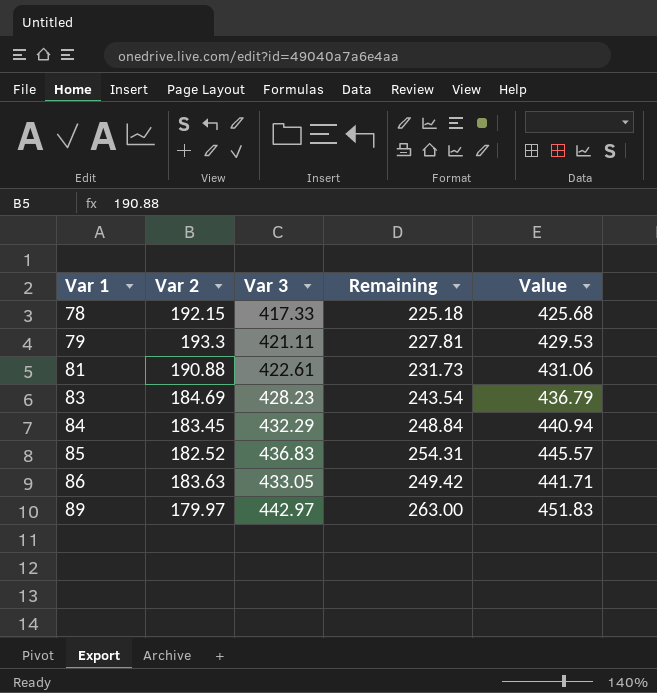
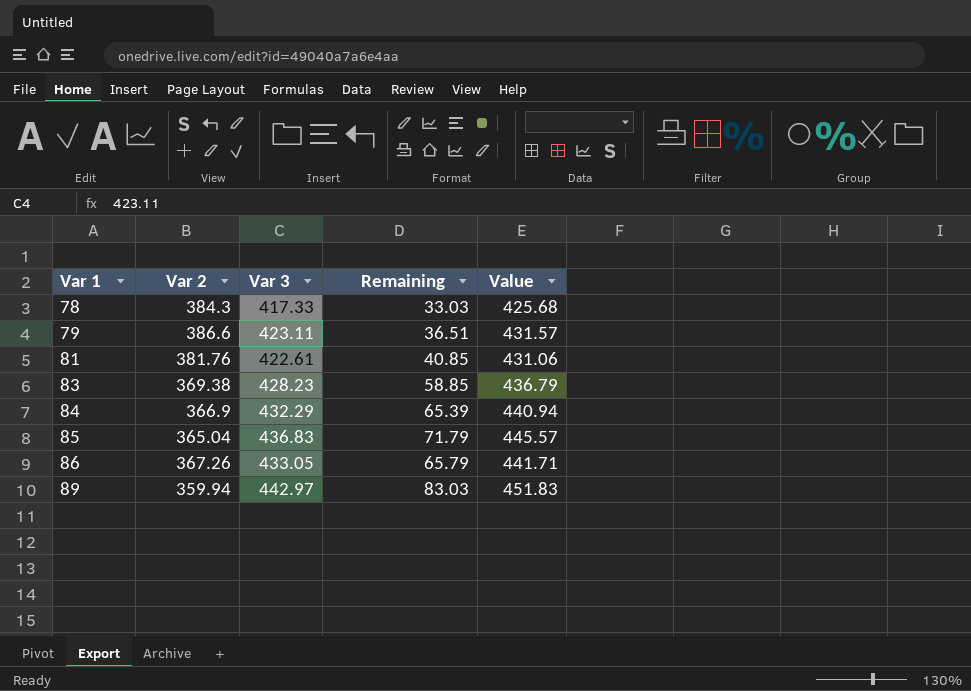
78 | Var 2: 192.15 -> 384.3
78 | Remaining: 225.18 -> 33.03
79 | Var 2: 193.3 -> 386.6
79 | Var 3: 421.11 -> 423.11
79 | Remaining: 227.81 -> 36.51
79 | Value: 429.53 -> 431.57
81 | Var 2: 190.88 -> 381.76
81 | Remaining: 231.73 -> 40.85
83 | Var 2: 184.69 -> 369.38
83 | Remaining: 243.54 -> 58.85
84 | Var 2: 183.45 -> 366.9
84 | Remaining: 248.84 -> 65.39
85 | Var 2: 182.52 -> 365.04
85 | Remaining: 254.31 -> 71.79
86 | Var 2: 183.63 -> 367.26
86 | Remaining: 249.42 -> 65.79
89 | Var 2: 179.97 -> 359.94
89 | Remaining: 263.00 -> 83.03

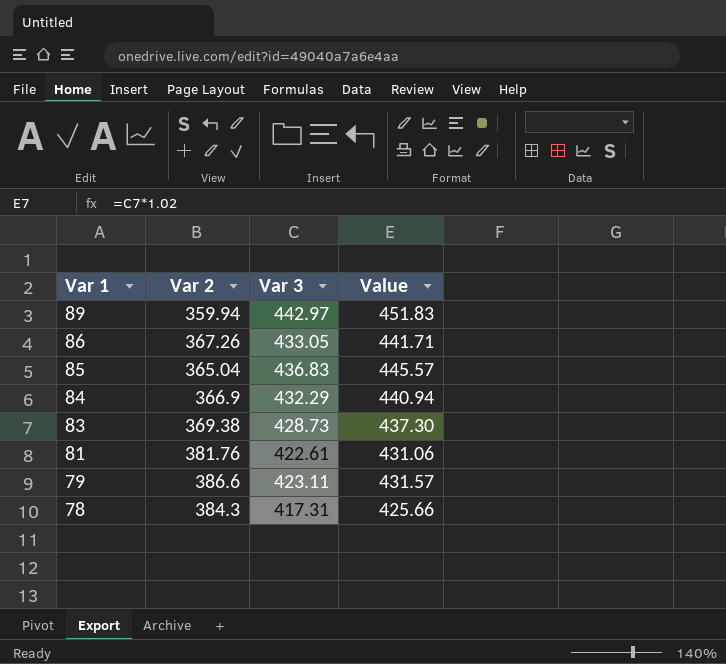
row order: Var 1 ascending -> Var 1 descending
column Remaining | formula: [Var 3] - [Var 2] -> none
83 | Var 3: 428.23 -> 428.73
83 | Value: 436.79 -> 437.30
78 | Var 3: 417.33 -> 417.31
78 | Value: 425.68 -> 425.66

